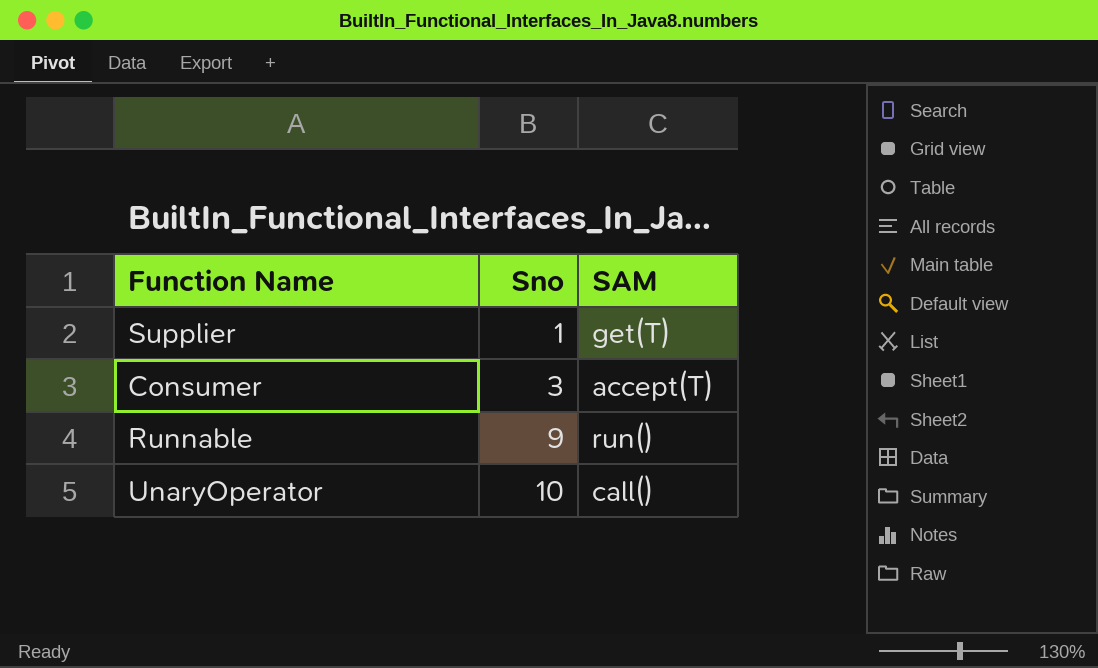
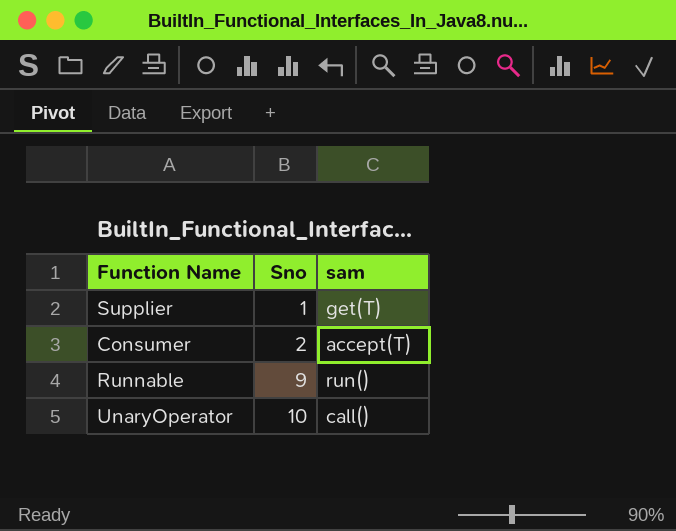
column name: SAM -> sam
Consumer | Sno: 3 -> 2

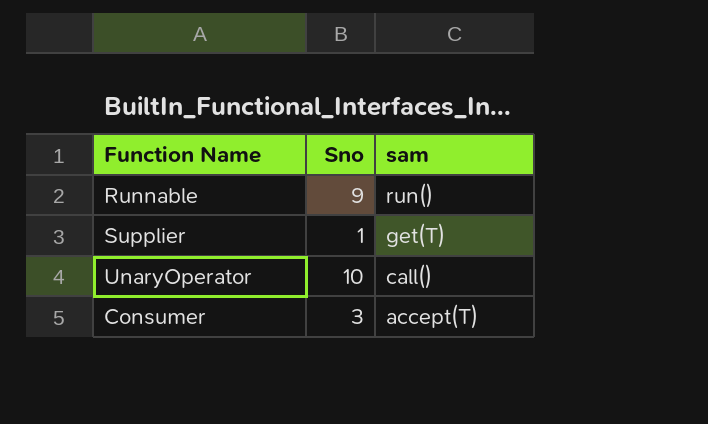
row order: Sno ascending -> sam descending
Consumer | Sno: 2 -> 3

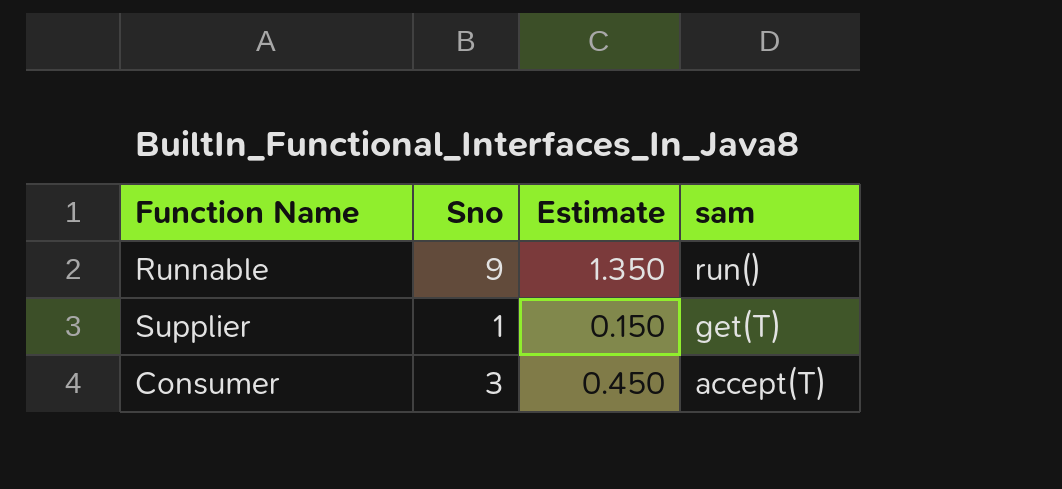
column Estimate | formula: none -> [Sno] * 0.15
row UnaryOperator: 10 | call() -> none

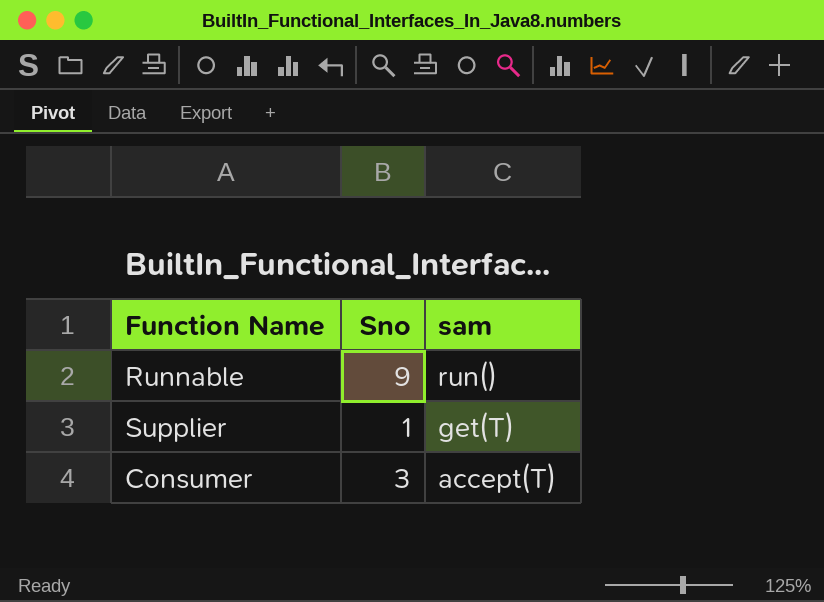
column Estimate | formula: [Sno] * 0.15 -> none

